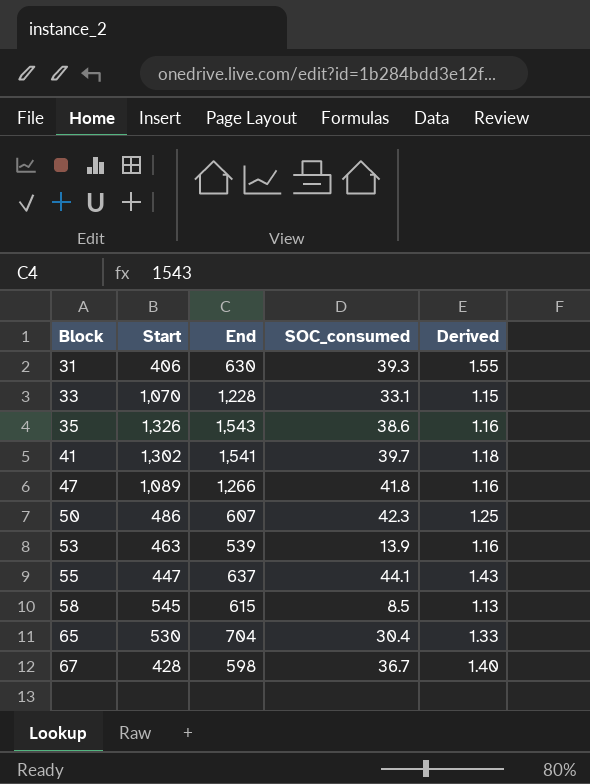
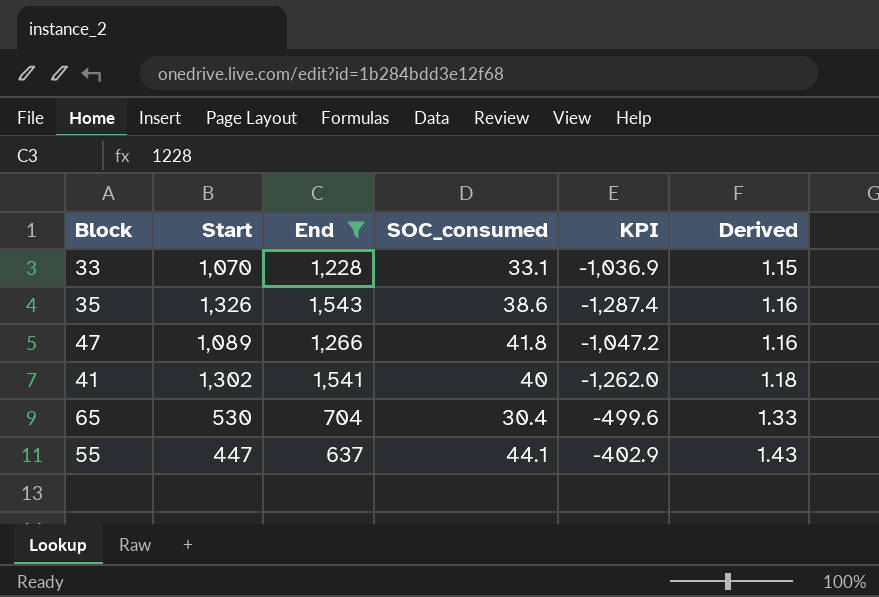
filter: none -> End >= 637
row order: Block ascending -> Derived ascending
column KPI | formula: none -> [SOC_consumed] - [Start]
41 | SOC_consumed: 39.7 -> 40

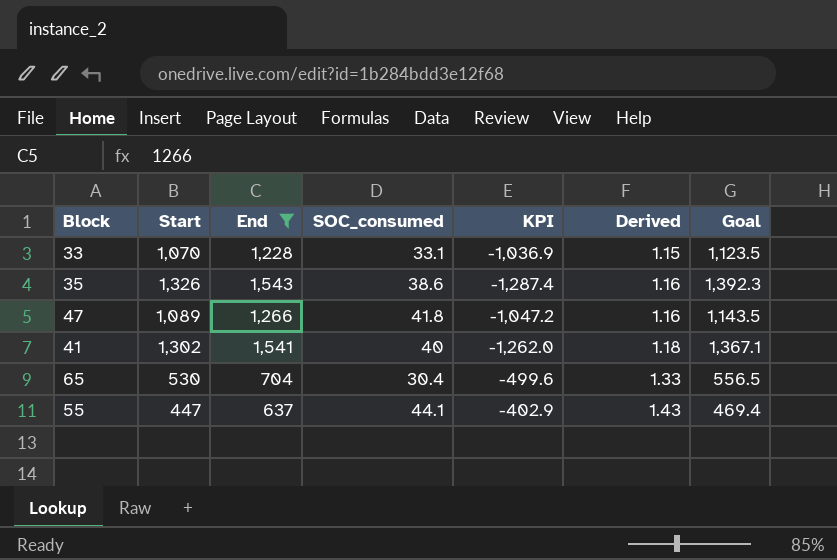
column Goal | formula: none -> [Start] * 1.05

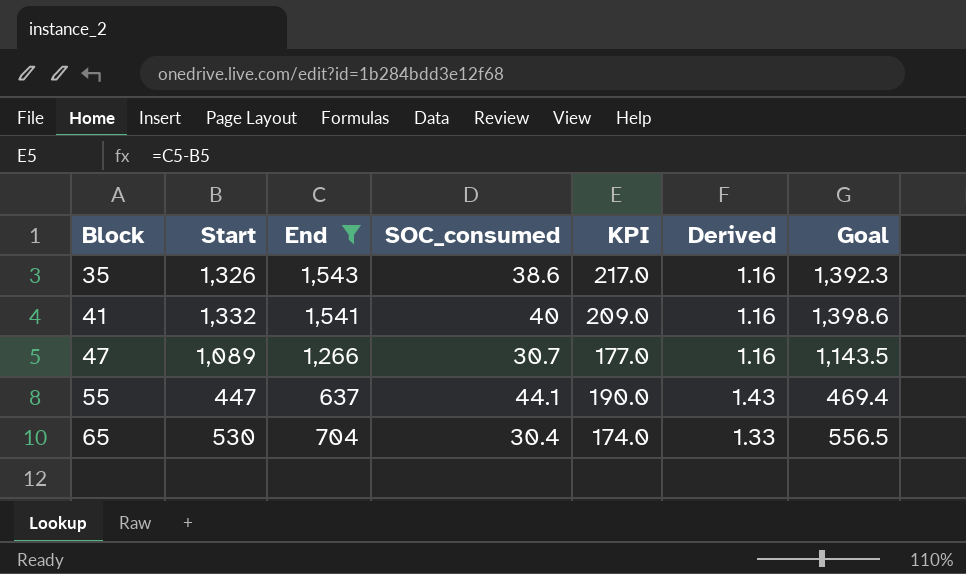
row order: Derived ascending -> Block ascending
column KPI | formula: [SOC_consumed] - [Start] -> [End] - [Start]
row 33: 1,070 | 1,228 | 33.1 | -1,036.9 | 1.15 | 1,123.5 -> none
41 | Start: 1,302 -> 1,332
41 | Derived: 1.18 -> 1.16
41 | Goal: 1,367.1 -> 1,398.6
47 | SOC_consumed: 41.8 -> 30.7

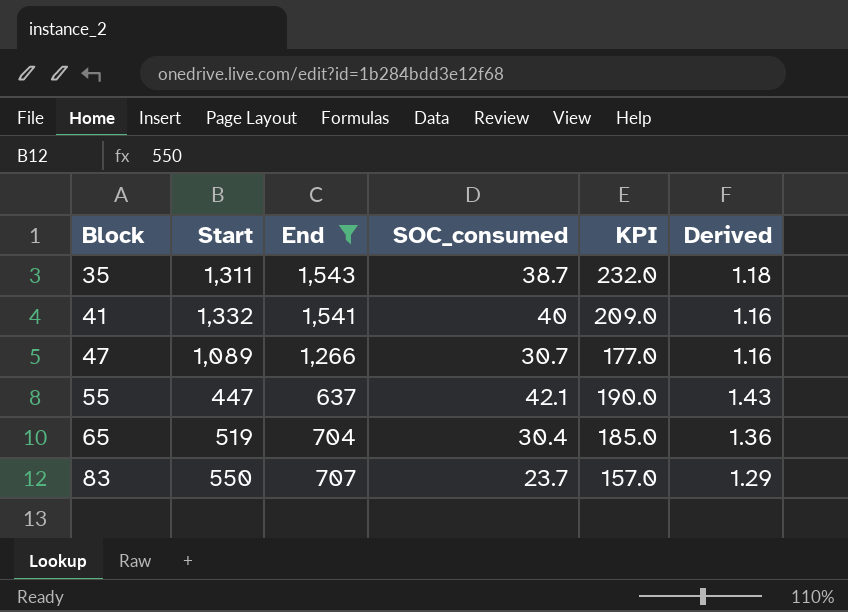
column Goal | formula: [Start] * 1.05 -> none
35 | Start: 1,326 -> 1,311
35 | SOC_consumed: 38.6 -> 38.7
35 | KPI: 217.0 -> 232.0
35 | Derived: 1.16 -> 1.18
55 | SOC_consumed: 44.1 -> 42.1
65 | Start: 530 -> 519
65 | KPI: 174.0 -> 185.0
65 | Derived: 1.33 -> 1.36
row 83: none -> 550 | 707 | 23.7 | 157.0 | 1.29

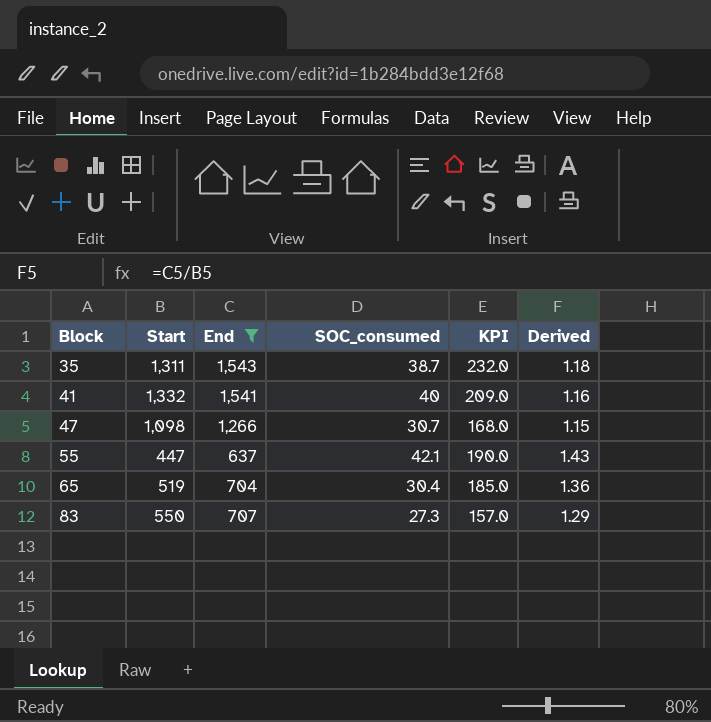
47 | Start: 1,089 -> 1,098
47 | KPI: 177.0 -> 168.0
47 | Derived: 1.16 -> 1.15
83 | SOC_consumed: 23.7 -> 27.3

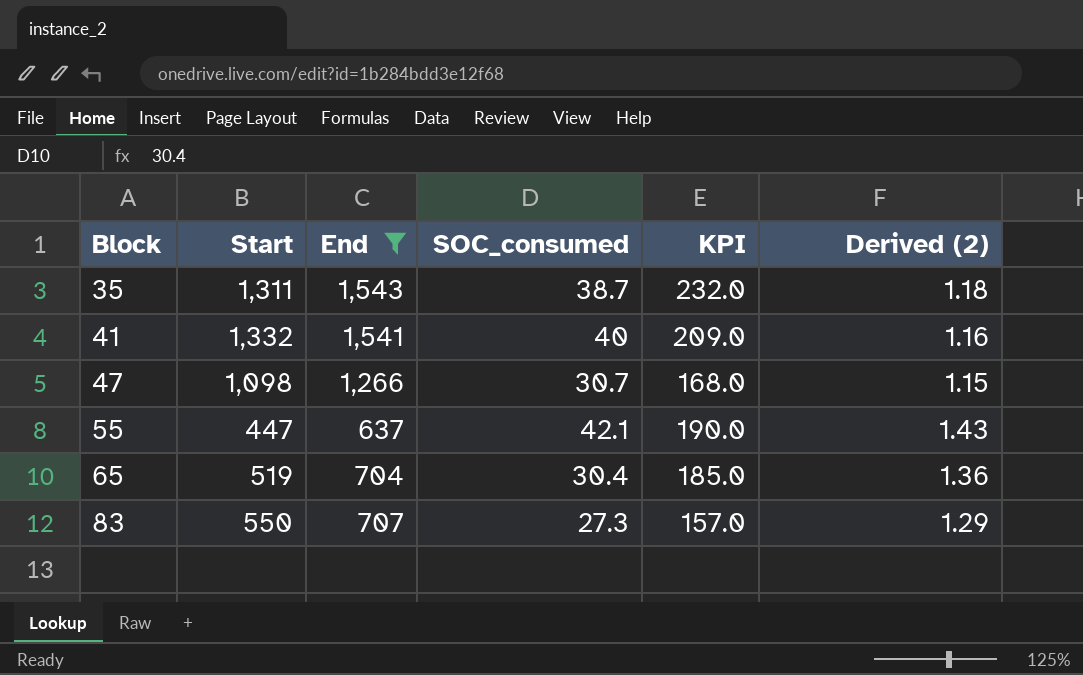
column name: Derived -> Derived (2)

